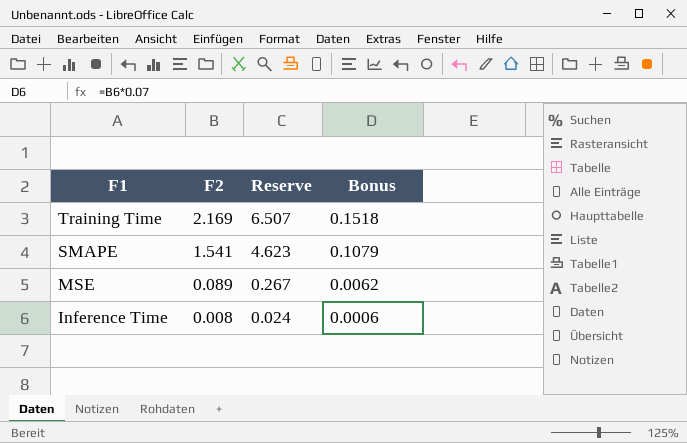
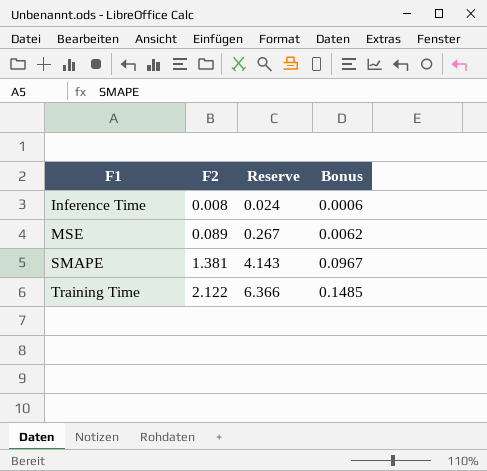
row order: F1 descending -> F1 ascending
SMAPE | F2: 1.541 -> 1.381
SMAPE | Reserve: 4.623 -> 4.143
SMAPE | Bonus: 0.1079 -> 0.0967
Training Time | F2: 2.169 -> 2.122
Training Time | Reserve: 6.507 -> 6.366
Training Time | Bonus: 0.1518 -> 0.1485

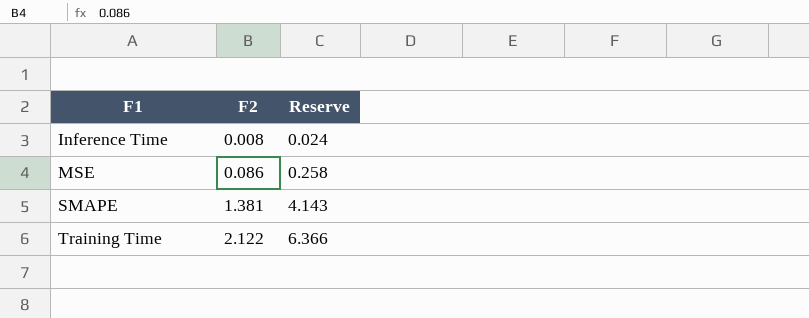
column Bonus | formula: [F2] * 0.07 -> none
MSE | F2: 0.089 -> 0.086
MSE | Reserve: 0.267 -> 0.258

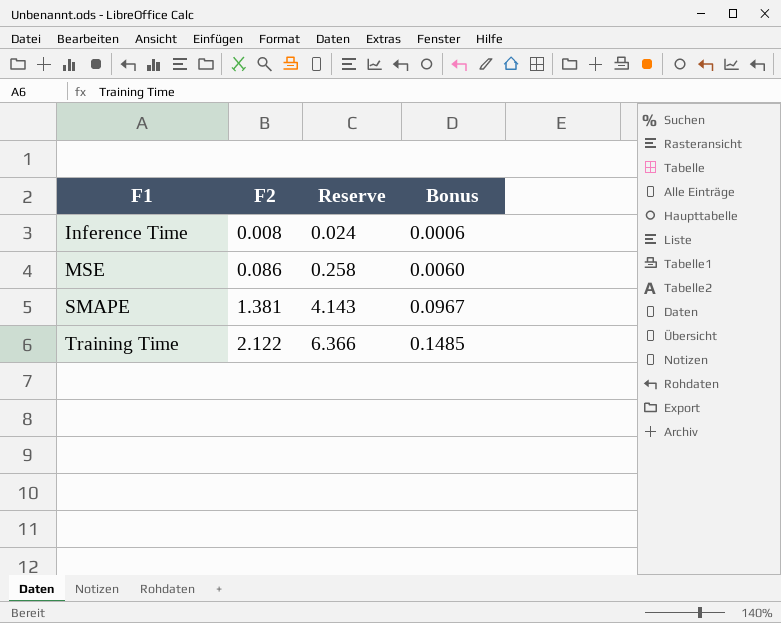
column Bonus | formula: none -> [F2] * 0.07

